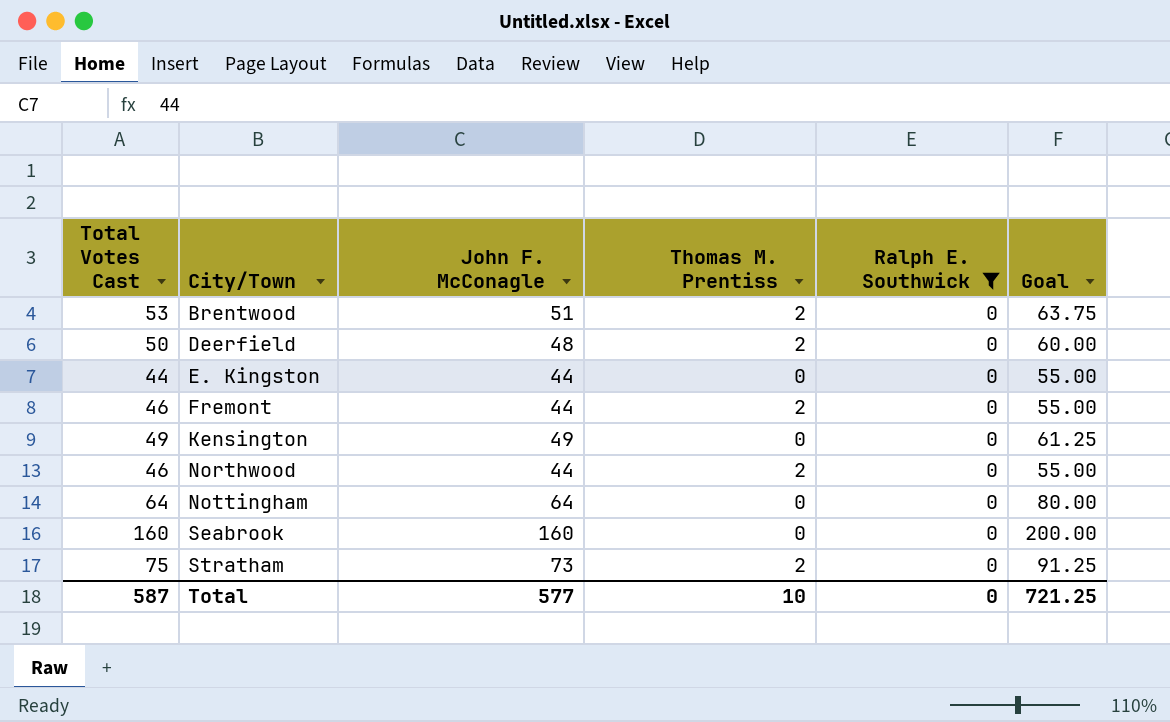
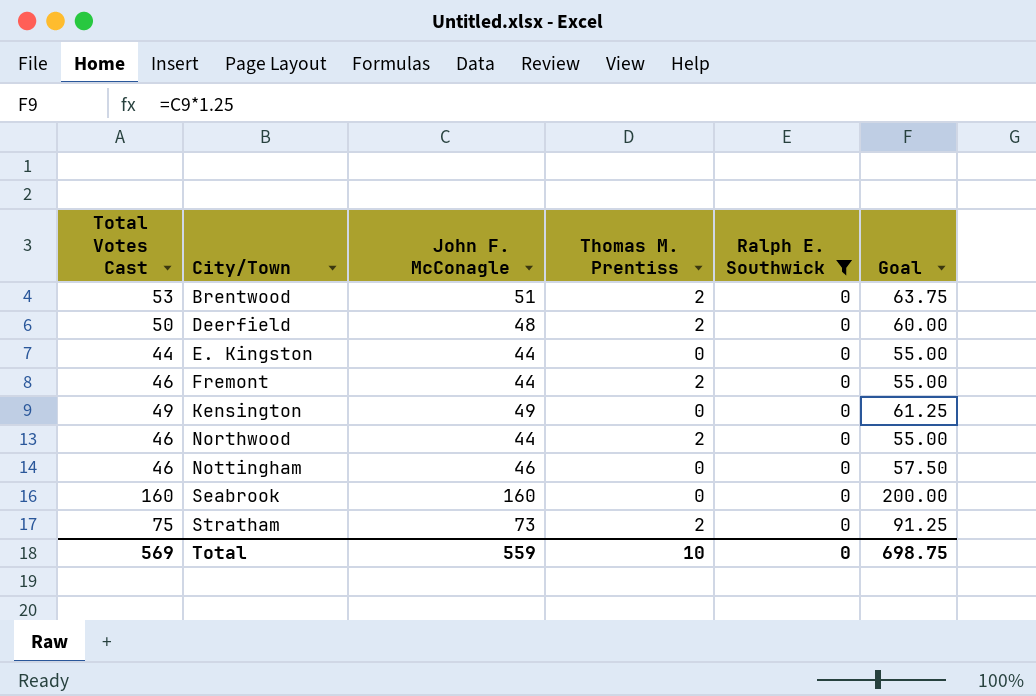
Nottingham | Total Votes Cast: 64 -> 46
Nottingham | John F. McConagle: 64 -> 46
Nottingham | Goal: 80.00 -> 57.50
Total | Total Votes Cast: 587 -> 569
Total | John F. McConagle: 577 -> 559
Total | Goal: 721.25 -> 698.75

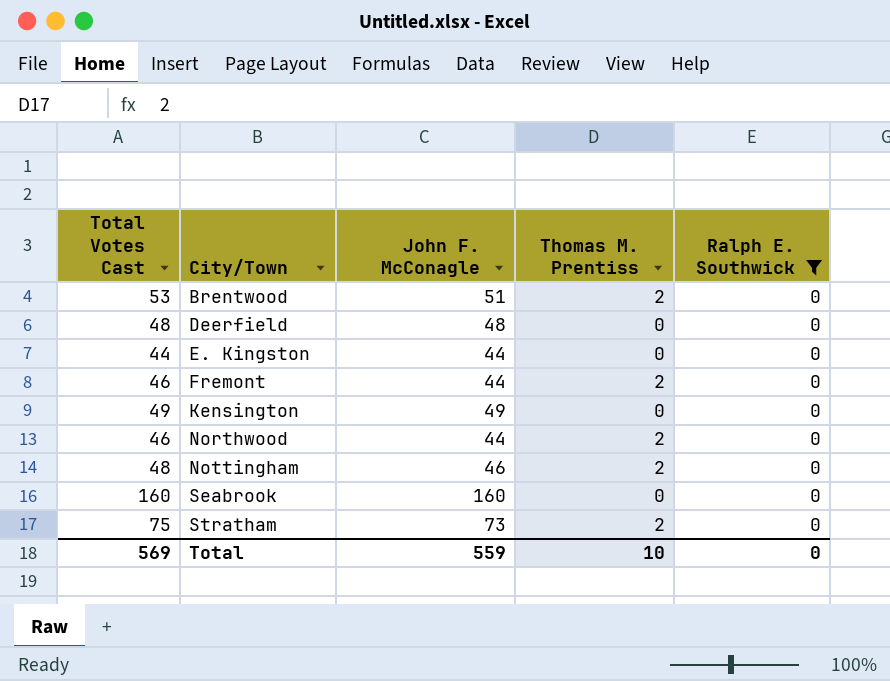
column Goal | formula: [John F. McConagle] * 1.25 -> none
Deerfield | Total Votes Cast: 50 -> 48
Deerfield | Thomas M. Prentiss: 2 -> 0
Nottingham | Total Votes Cast: 46 -> 48
Nottingham | Thomas M. Prentiss: 0 -> 2

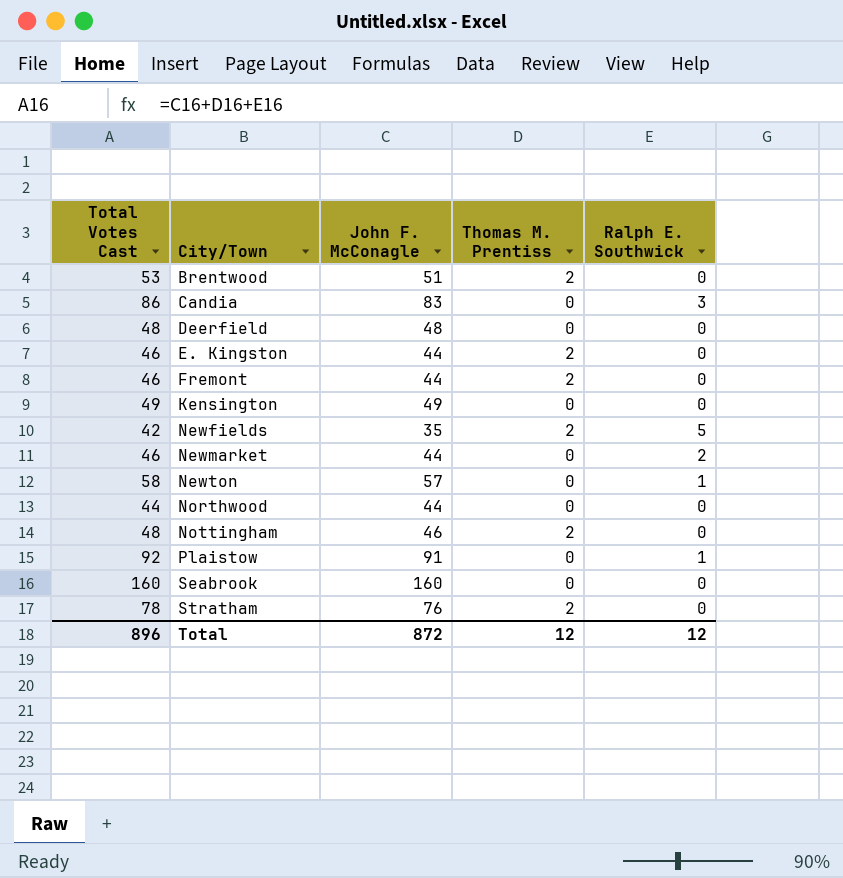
filter: Ralph E. Southwick = 0 -> none
E. Kingston | Total Votes Cast: 44 -> 46
E. Kingston | Thomas M. Prentiss: 0 -> 2
Northwood | Total Votes Cast: 46 -> 44
Northwood | Thomas M. Prentiss: 2 -> 0
Stratham | Total Votes Cast: 75 -> 78
Stratham | John F. McConagle: 73 -> 76
Total | Total Votes Cast: 569 -> 896
Total | John F. McConagle: 559 -> 872
Total | Thomas M. Prentiss: 10 -> 12
Total | Ralph E. Southwick: 0 -> 12

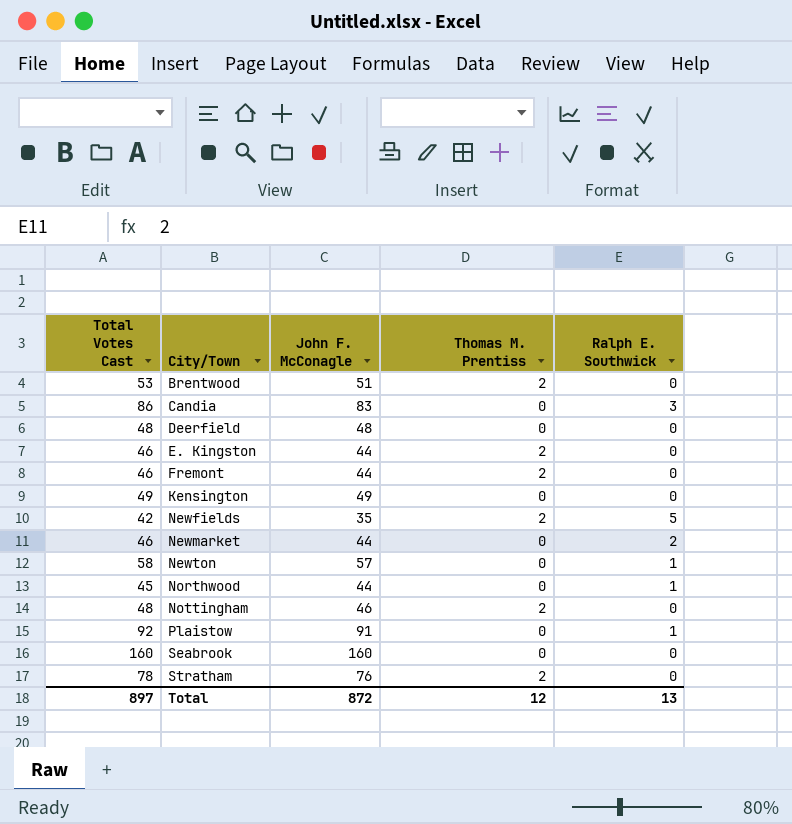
Northwood | Total Votes Cast: 44 -> 45
Northwood | Ralph E. Southwick: 0 -> 1
Total | Total Votes Cast: 896 -> 897
Total | Ralph E. Southwick: 12 -> 13

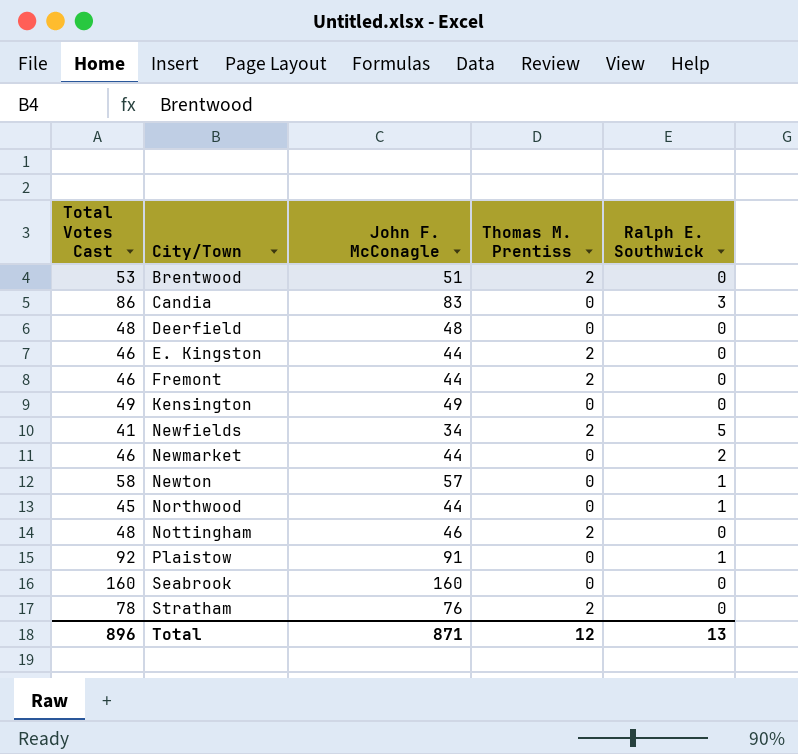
Newfields | Total Votes Cast: 42 -> 41
Newfields | John F. McConagle: 35 -> 34
Total | Total Votes Cast: 897 -> 896
Total | John F. McConagle: 872 -> 871

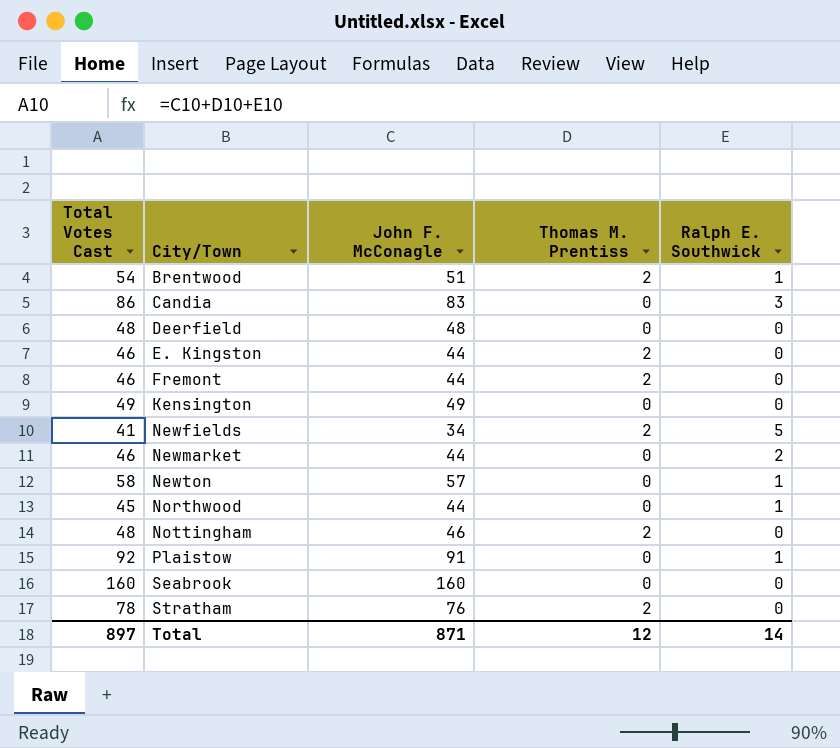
Brentwood | Total Votes Cast: 53 -> 54
Brentwood | Ralph E. Southwick: 0 -> 1
Total | Total Votes Cast: 896 -> 897
Total | Ralph E. Southwick: 13 -> 14

